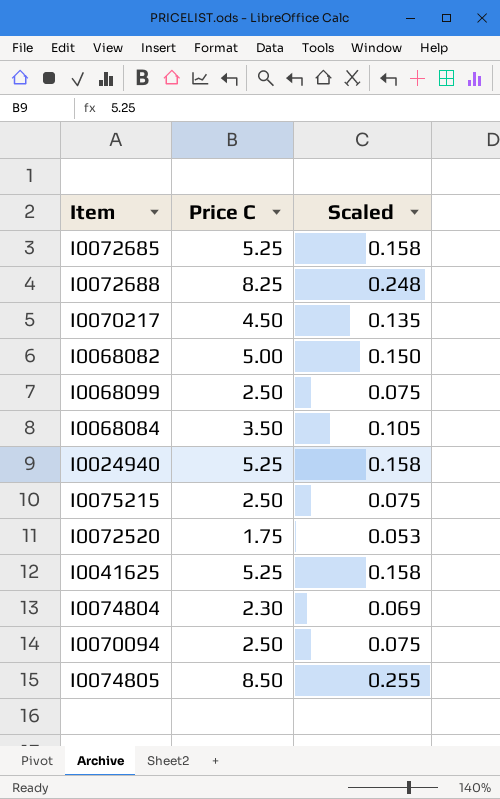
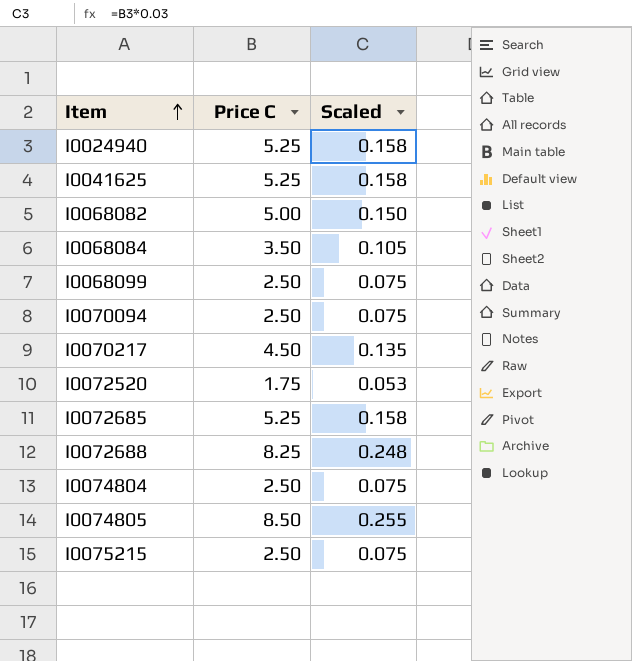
row order: none -> Item ascending
I0074804 | Price C: 2.30 -> 2.50
I0074804 | Scaled: 0.069 -> 0.075

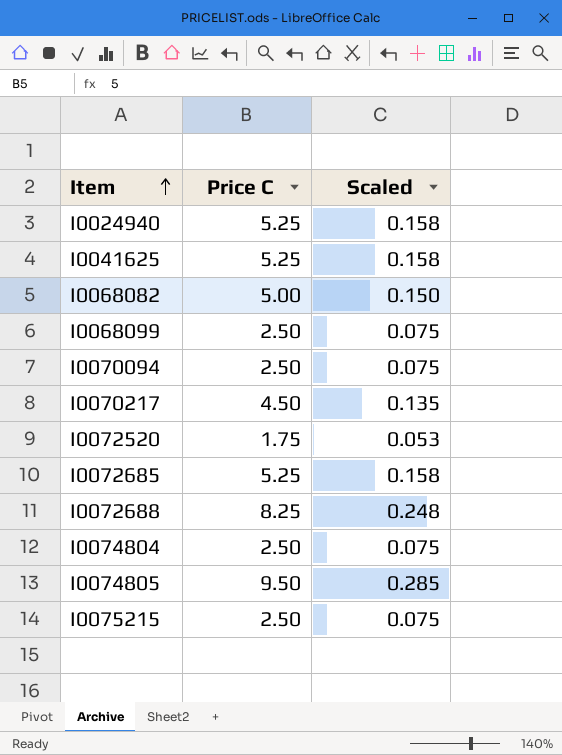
row I0068084: 3.50 | 0.105 -> none
I0074805 | Price C: 8.50 -> 9.50
I0074805 | Scaled: 0.255 -> 0.285

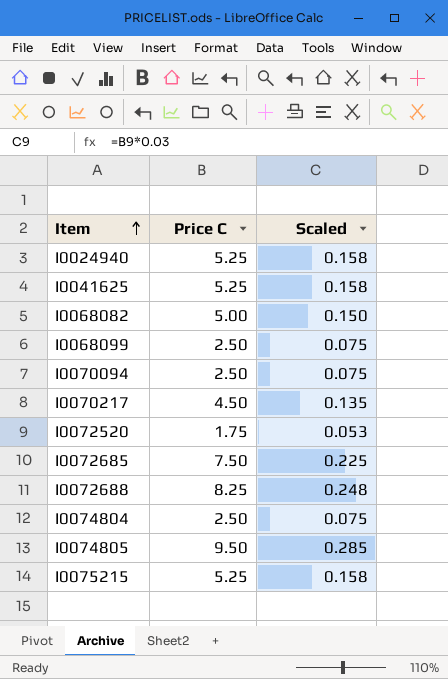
I0072685 | Price C: 5.25 -> 7.50
I0072685 | Scaled: 0.158 -> 0.225
I0075215 | Price C: 2.50 -> 5.25
I0075215 | Scaled: 0.075 -> 0.158

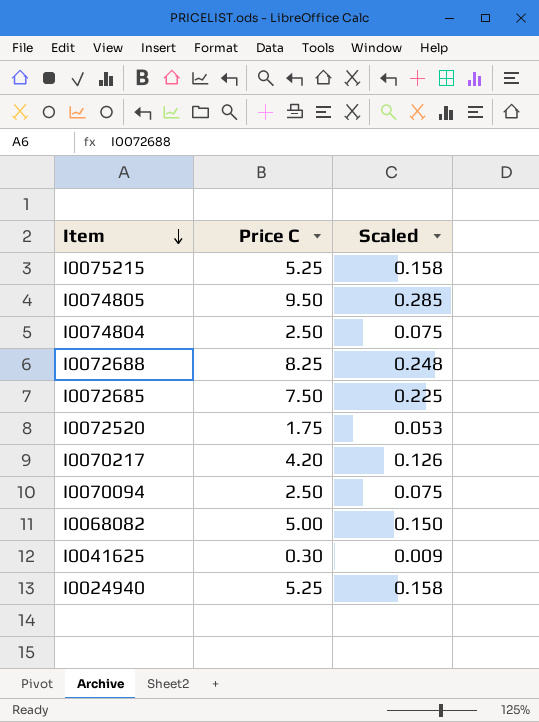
row order: Item ascending -> Item descending
row I0068099: 2.50 | 0.075 -> none
I0070217 | Price C: 4.50 -> 4.20
I0070217 | Scaled: 0.135 -> 0.126
I0041625 | Price C: 5.25 -> 0.30
I0041625 | Scaled: 0.158 -> 0.009

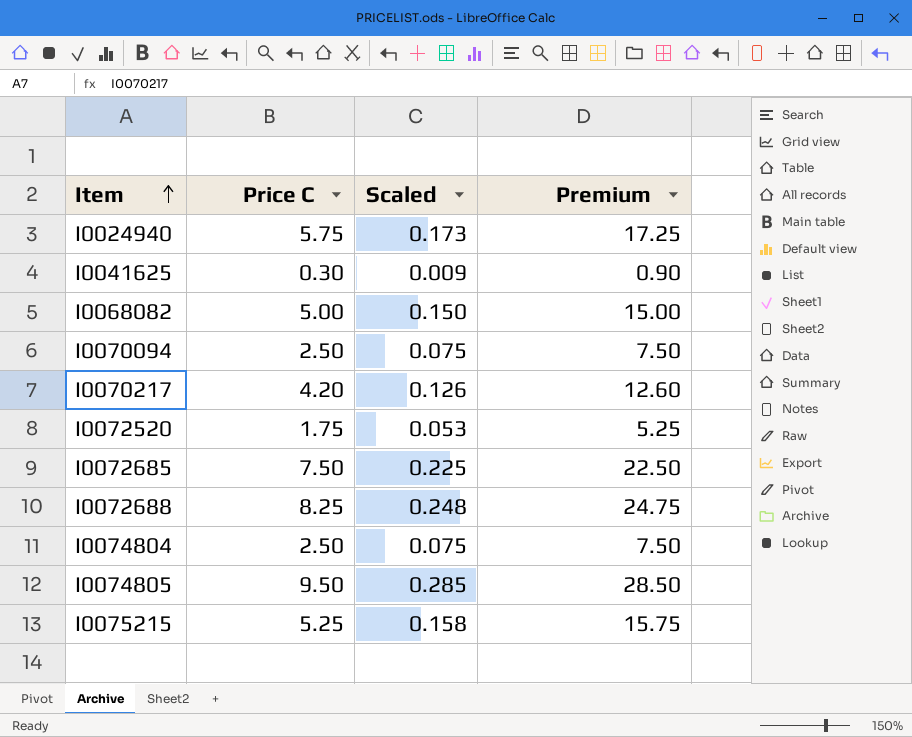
row order: Item descending -> Item ascending
column Premium | formula: none -> [Price C] * 3
I0024940 | Price C: 5.25 -> 5.75
I0024940 | Scaled: 0.158 -> 0.173

